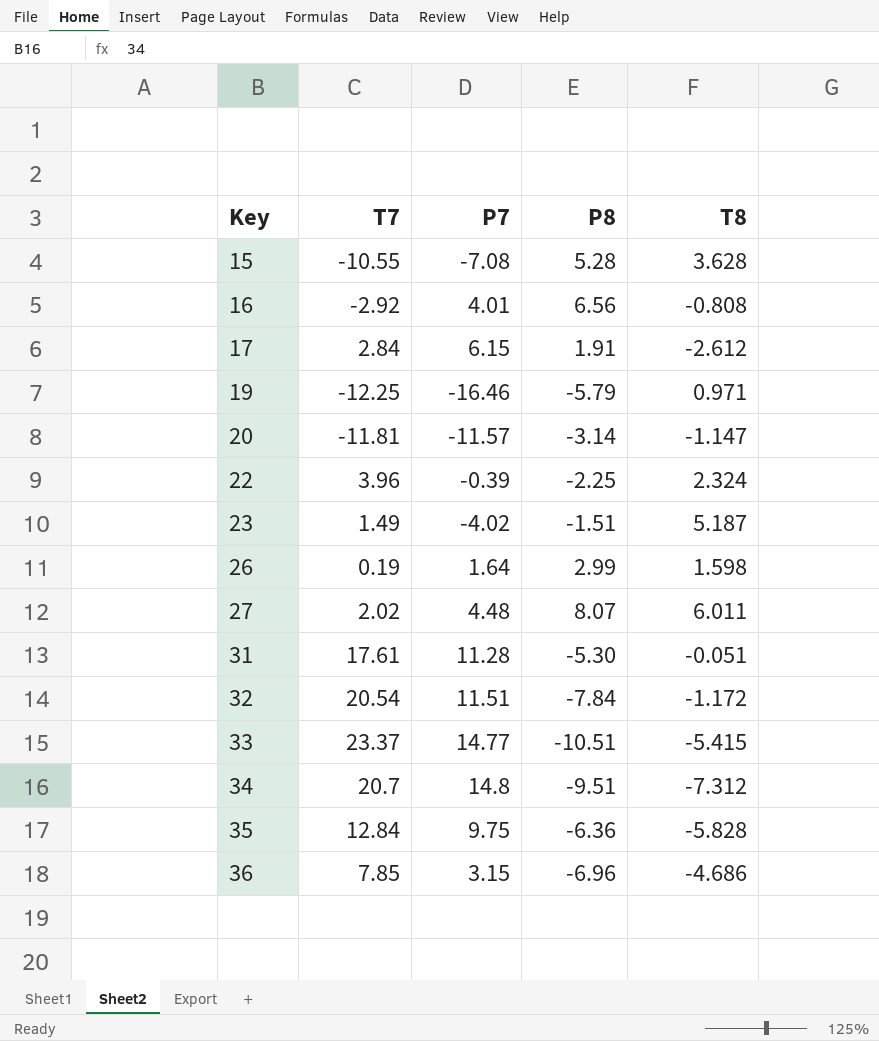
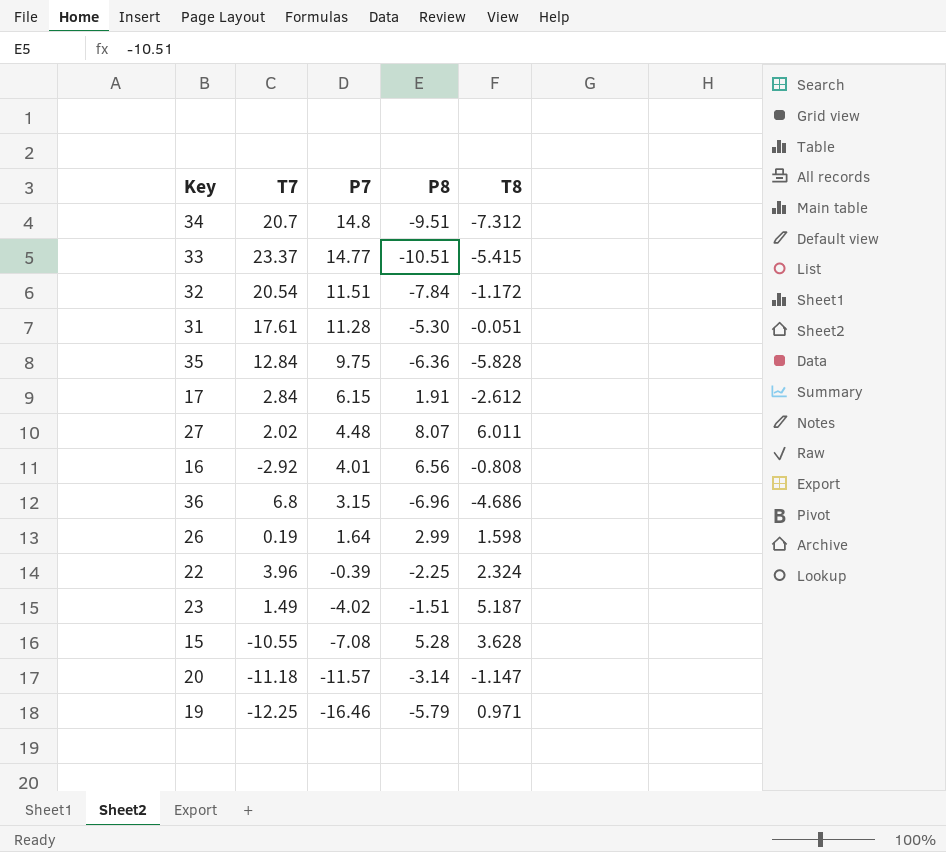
row order: Key ascending -> P7 descending
36 | T7: 7.85 -> 6.8
20 | T7: -11.81 -> -11.18

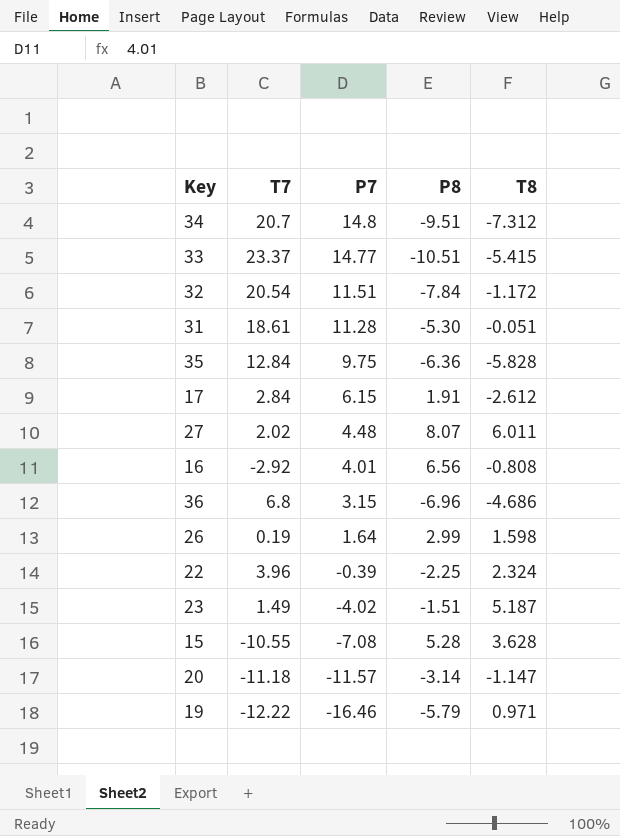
31 | T7: 17.61 -> 18.61
19 | T7: -12.25 -> -12.22

